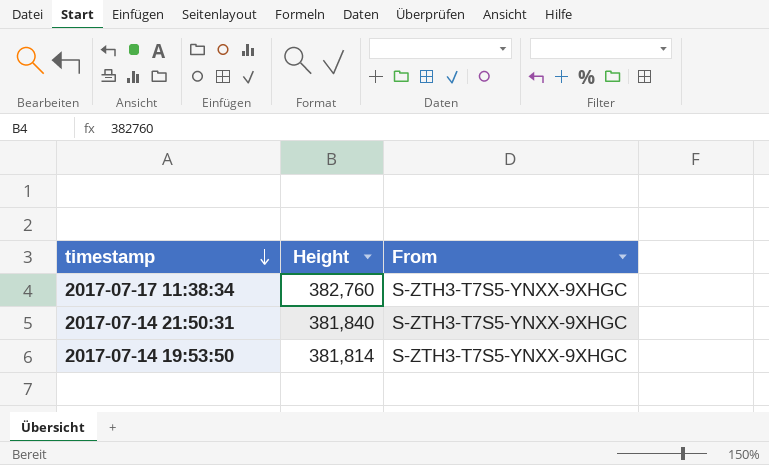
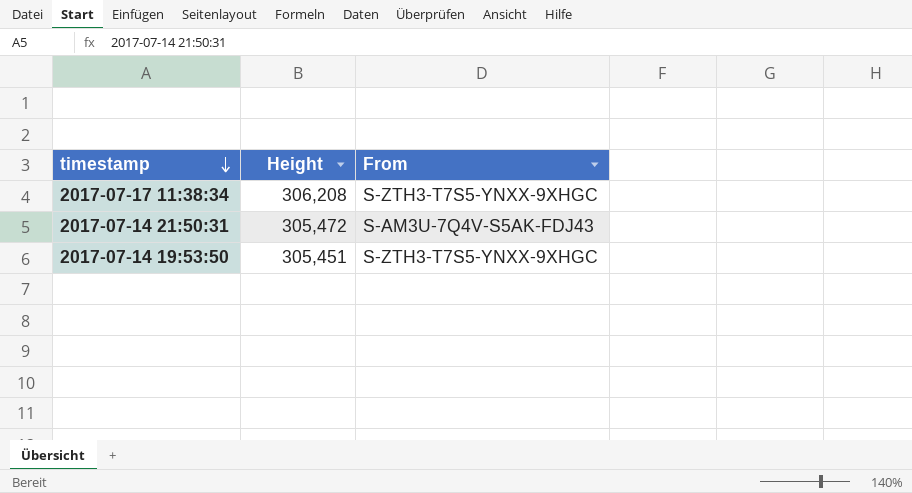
2017-07-17 11:38:34 | Height: 382,760 -> 306,208
2017-07-14 21:50:31 | Height: 381,840 -> 305,472
2017-07-14 21:50:31 | From: S-ZTH3-T7S5-YNXX-9XHGC -> S-AM3U-7Q4V-S5AK-FDJ43
2017-07-14 19:53:50 | Height: 381,814 -> 305,451

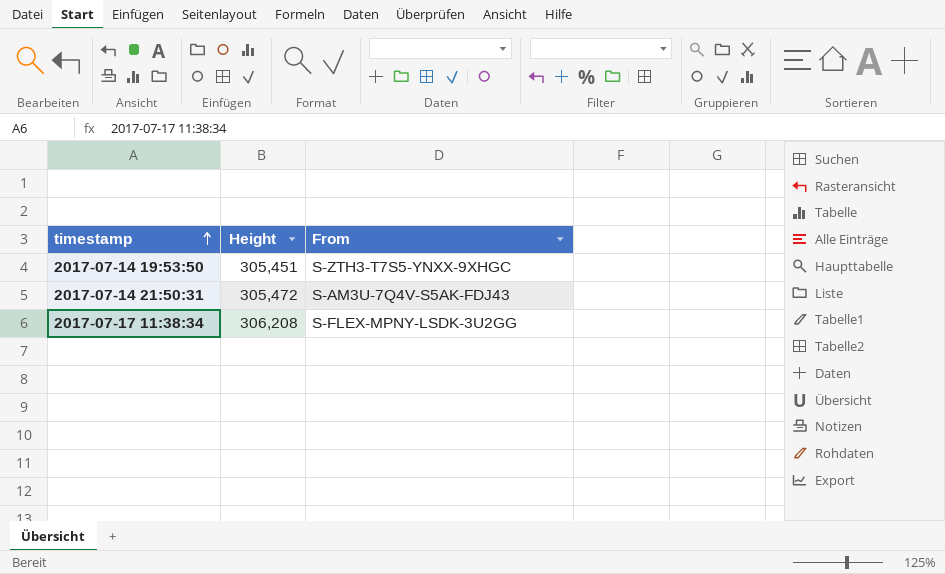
row order: timestamp descending -> timestamp ascending
2017-07-17 11:38:34 | From: S-ZTH3-T7S5-YNXX-9XHGC -> S-FLEX-MPNY-LSDK-3U2GG

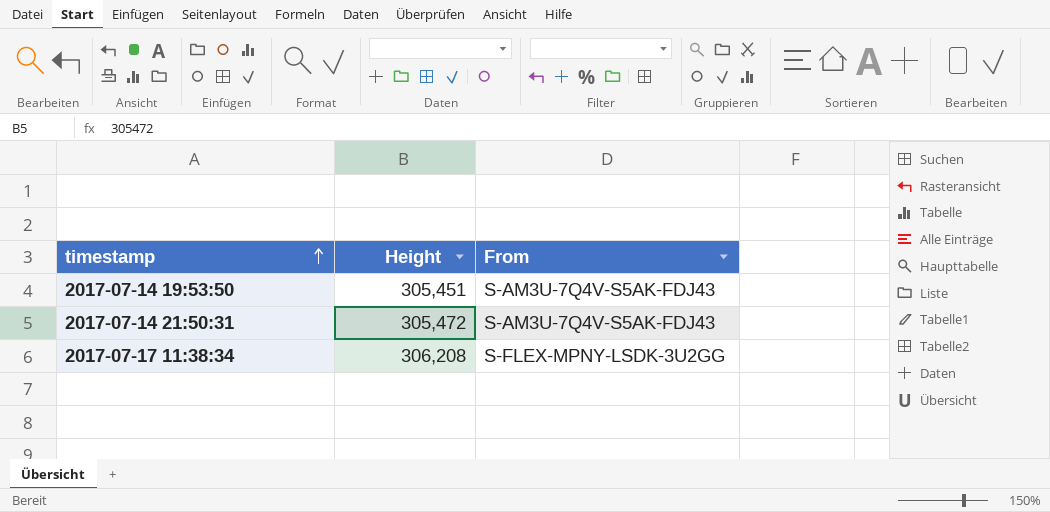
2017-07-14 19:53:50 | From: S-ZTH3-T7S5-YNXX-9XHGC -> S-AM3U-7Q4V-S5AK-FDJ43

